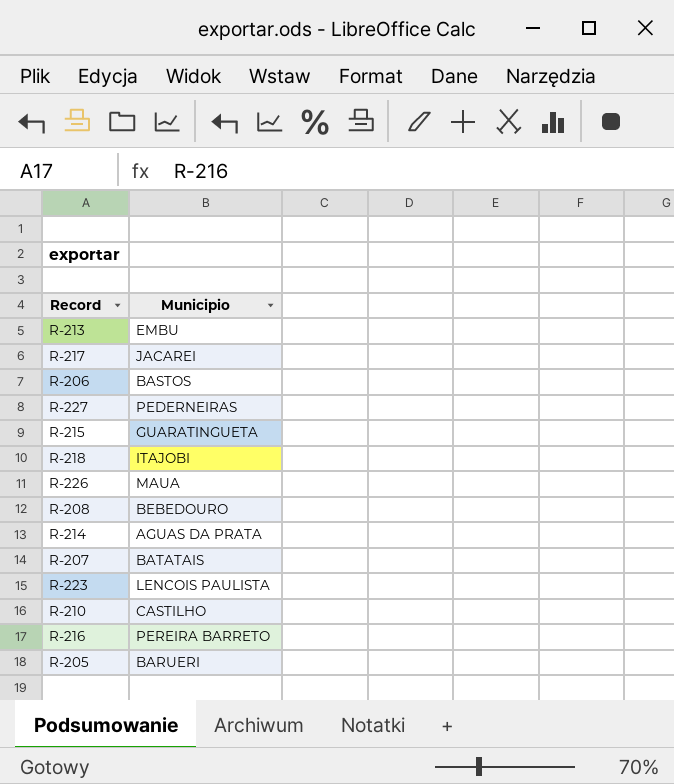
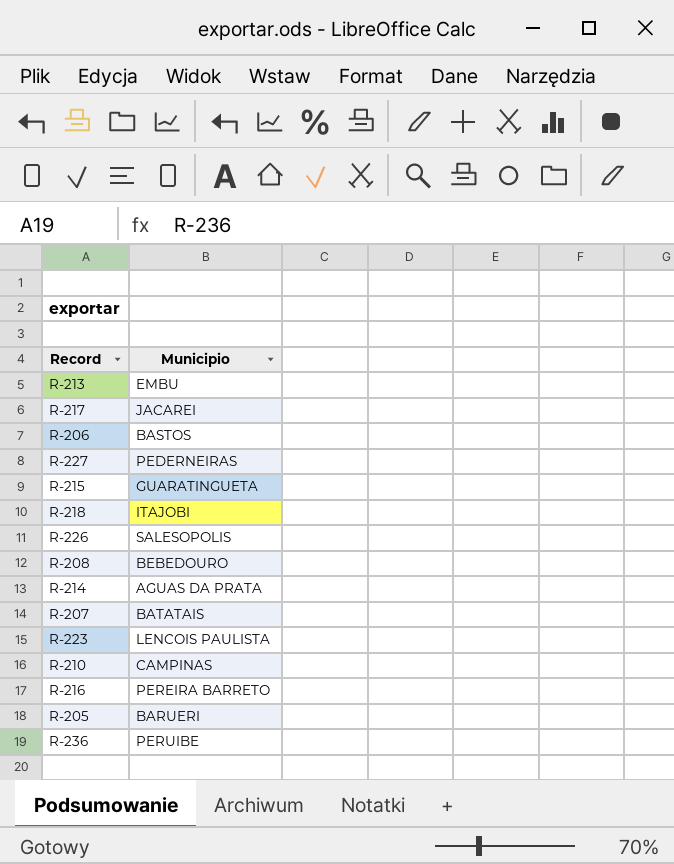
R-226 | Municipio: MAUA -> SALESOPOLIS
R-210 | Municipio: CASTILHO -> CAMPINAS
row R-236: none -> PERUIBE

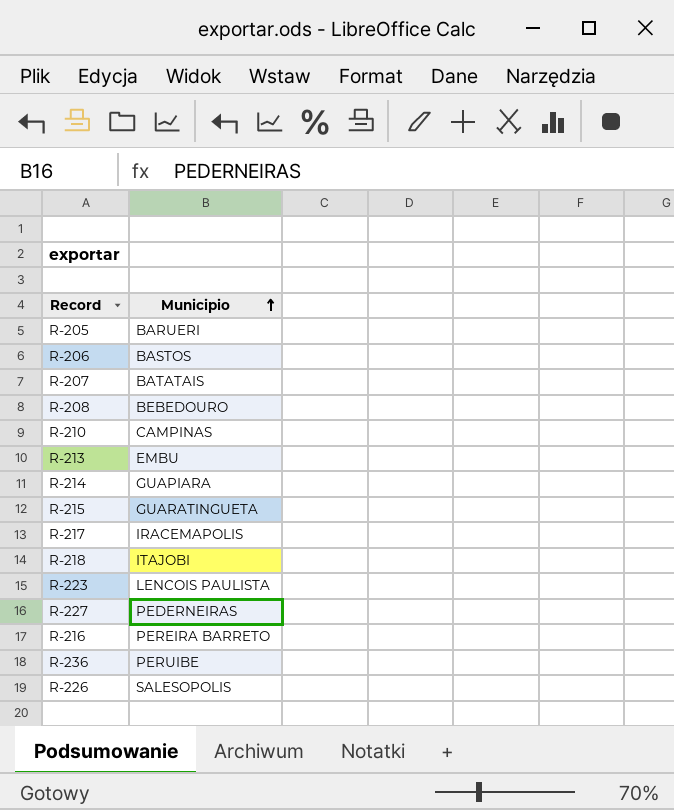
row order: none -> Municipio ascending
R-214 | Municipio: AGUAS DA PRATA -> GUAPIARA
R-217 | Municipio: JACAREI -> IRACEMAPOLIS

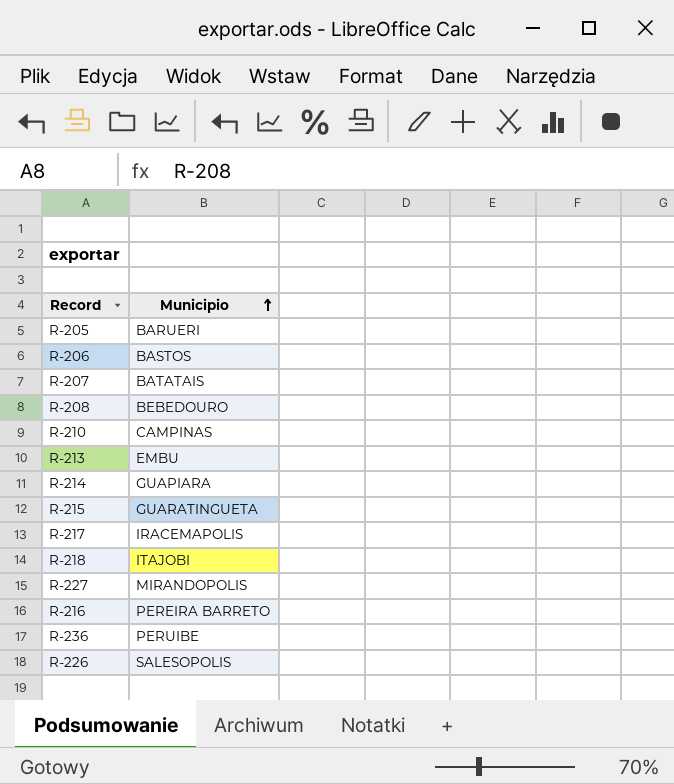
row R-223: LENCOIS PAULISTA -> none
R-227 | Municipio: PEDERNEIRAS -> MIRANDOPOLIS

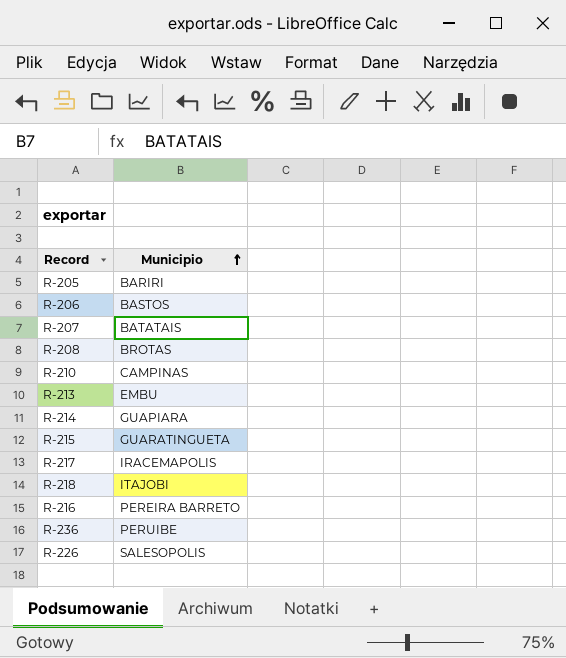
row R-227: MIRANDOPOLIS -> none
R-205 | Municipio: BARUERI -> BARIRI
R-208 | Municipio: BEBEDOURO -> BROTAS

